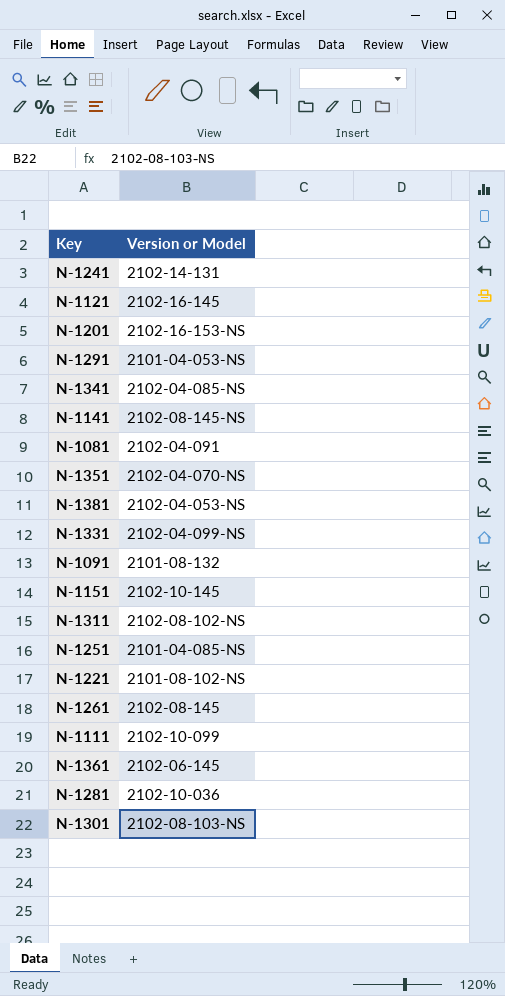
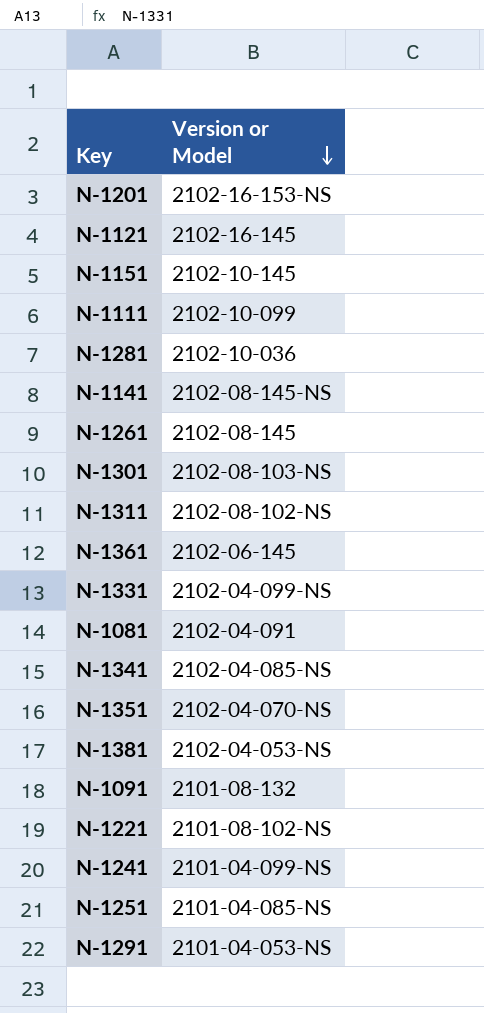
row order: none -> Version or Model descending
N-1241 | Version or Model: 2102-14-131 -> 2101-04-099-NS

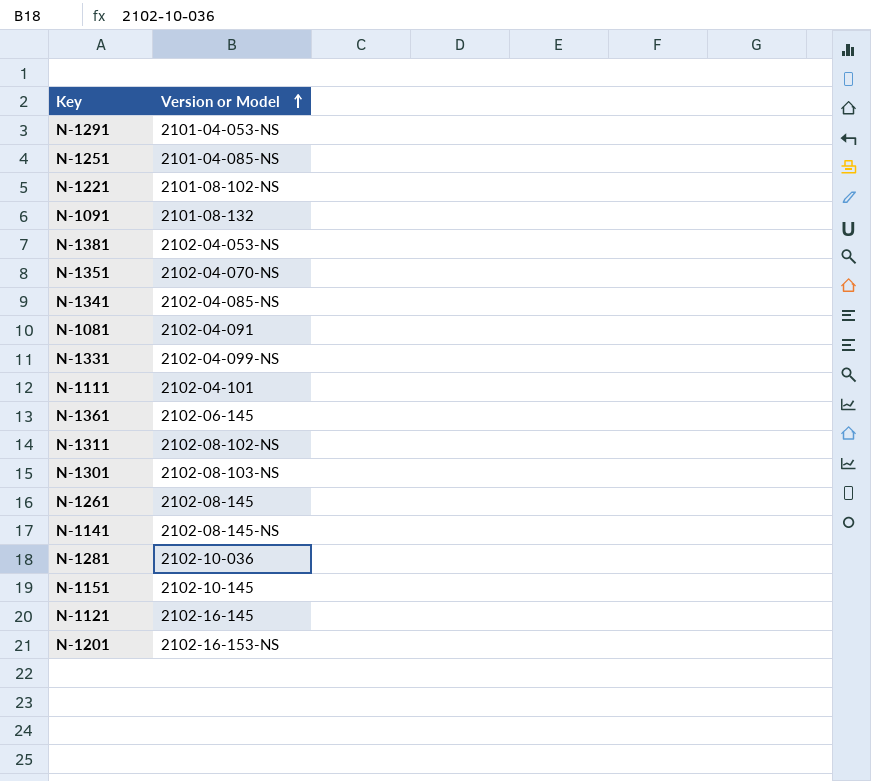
row order: Version or Model descending -> Version or Model ascending
row N-1241: 2101-04-099-NS -> none
N-1111 | Version or Model: 2102-10-099 -> 2102-04-101

